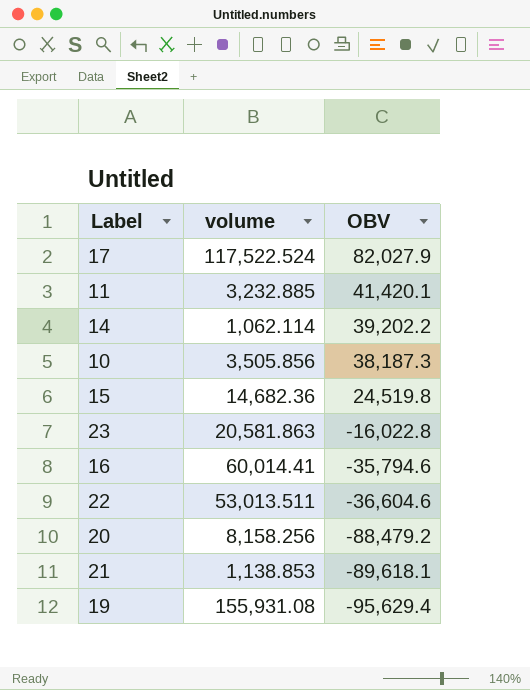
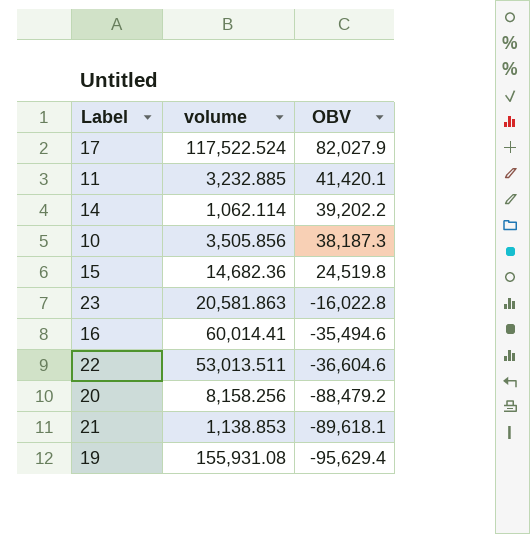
16 | OBV: -35,794.6 -> -35,494.6

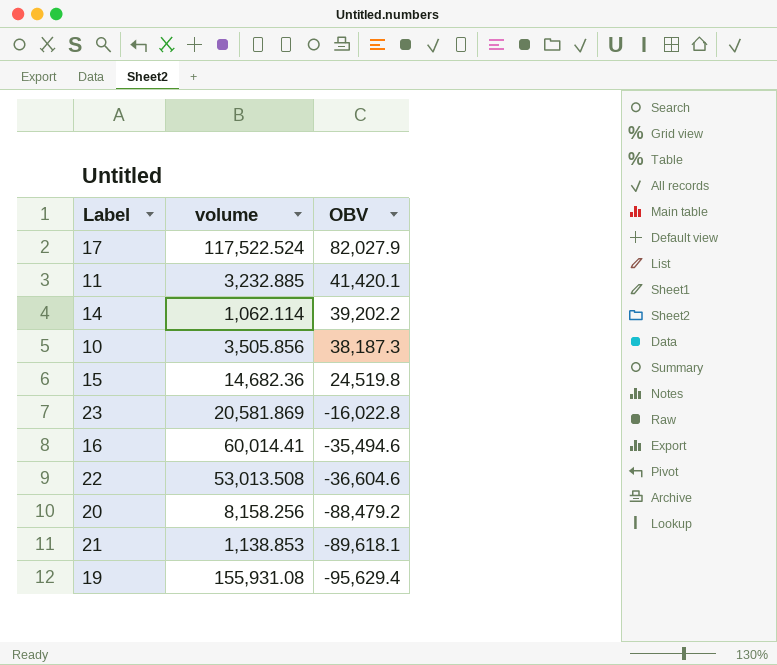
23 | volume: 20,581.863 -> 20,581.869
22 | volume: 53,013.511 -> 53,013.508

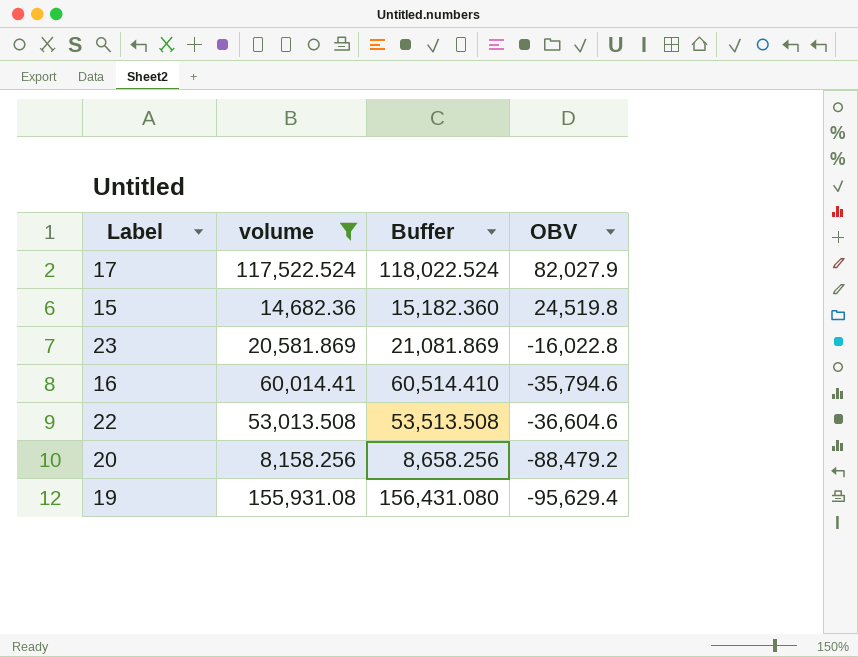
filter: none -> volume >= 8,158.256
column Buffer | formula: none -> [volume] + 500
16 | OBV: -35,494.6 -> -35,794.6

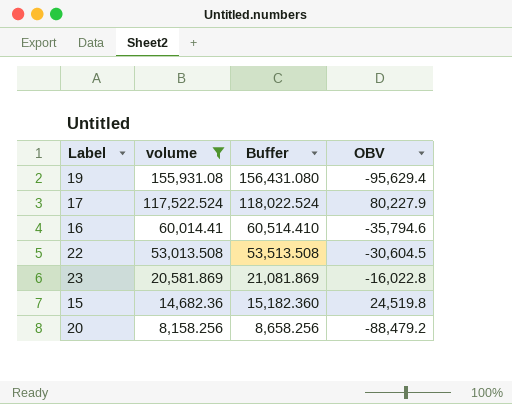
row order: OBV descending -> volume descending
17 | OBV: 82,027.9 -> 80,227.9
22 | OBV: -36,604.6 -> -30,604.5

